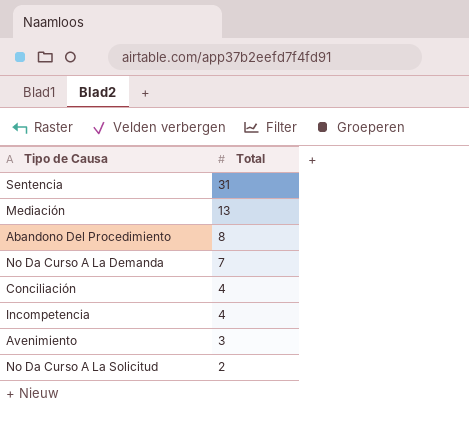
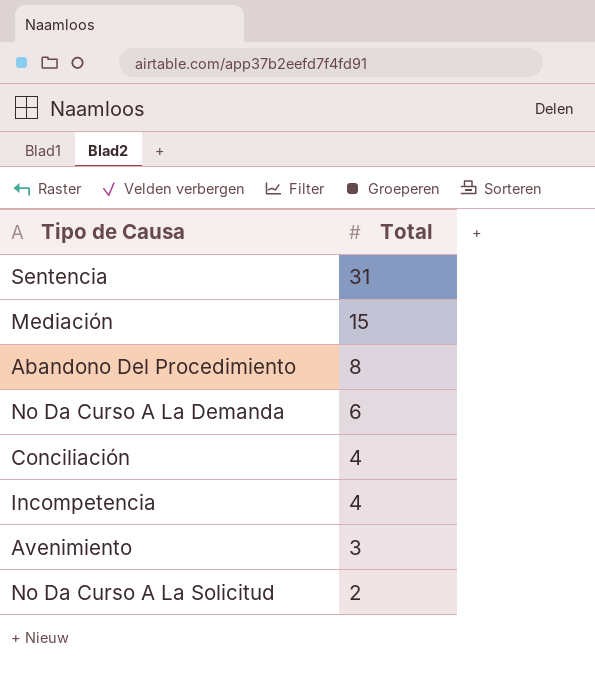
Mediación | Total: 13 -> 15
No Da Curso A La Demanda | Total: 7 -> 6

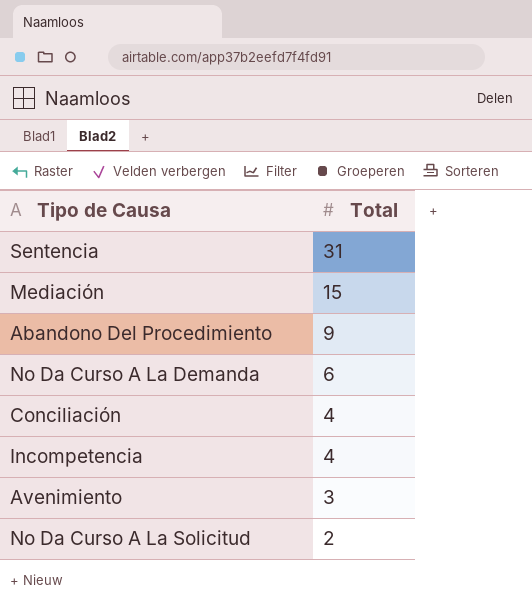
Abandono Del Procedimiento | Total: 8 -> 9

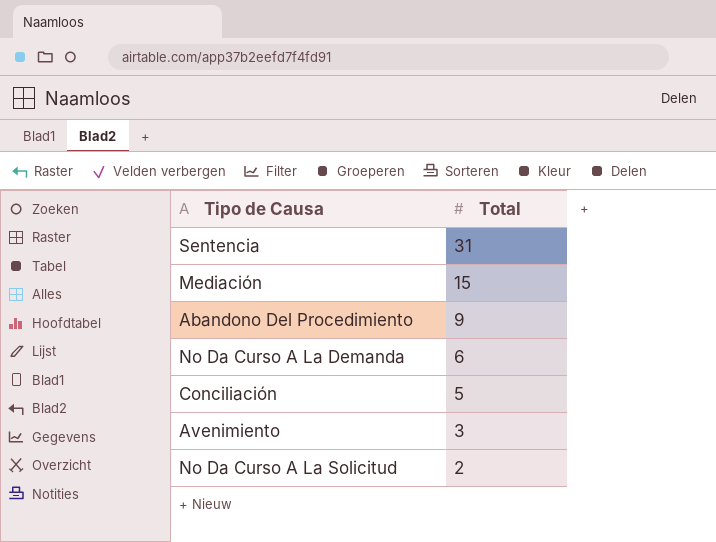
row Incompetencia: 4 -> none
Conciliación | Total: 4 -> 5

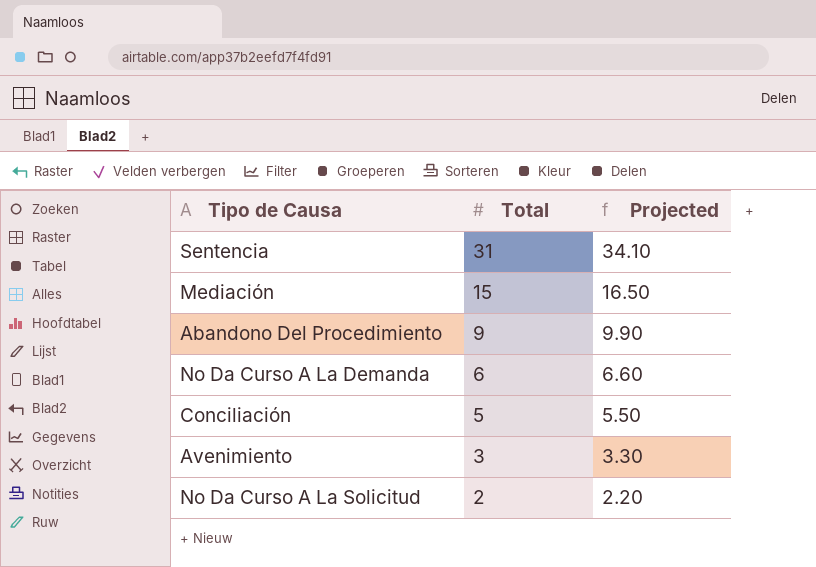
column Projected | formula: none -> [Total] * 1.1

